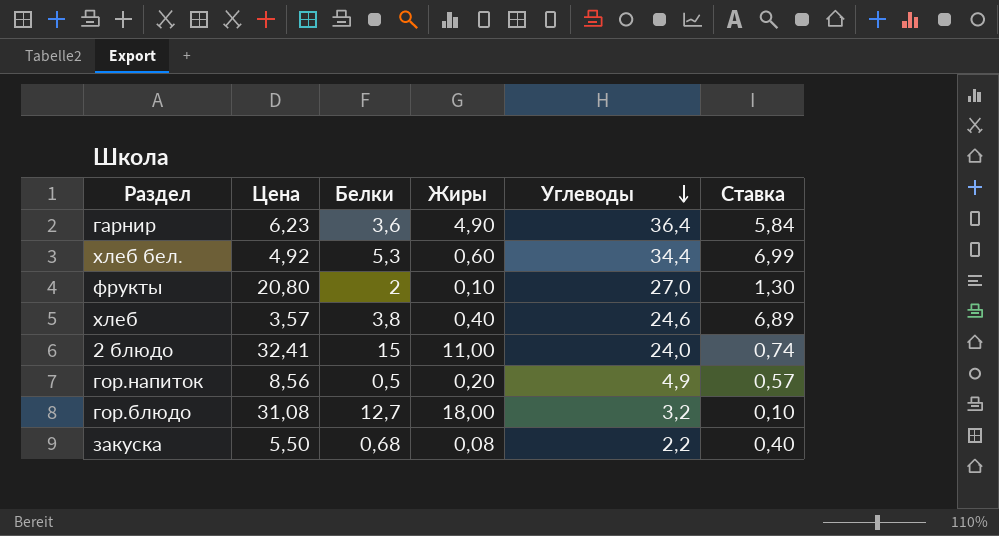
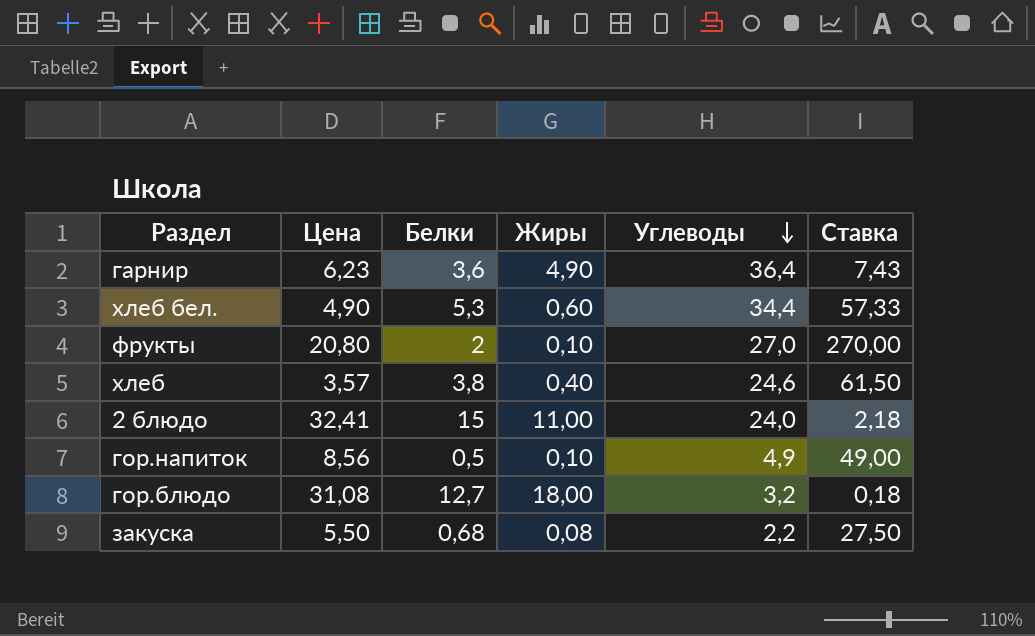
column Ставка | formula: [Углеводы] / [Цена] -> [Углеводы] / [Жиры]
хлеб бел. | Цена: 4,92 -> 4,90
гор.напиток | Жиры: 0,20 -> 0,10

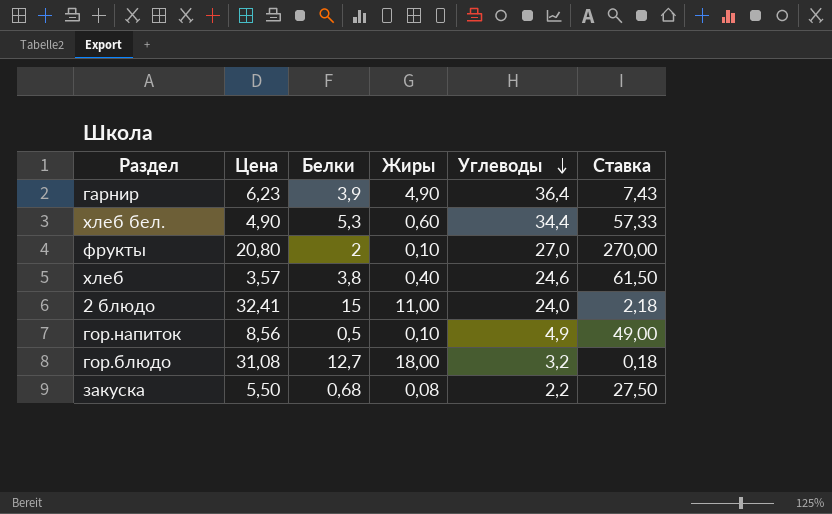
гарнир | Белки: 3,6 -> 3,9

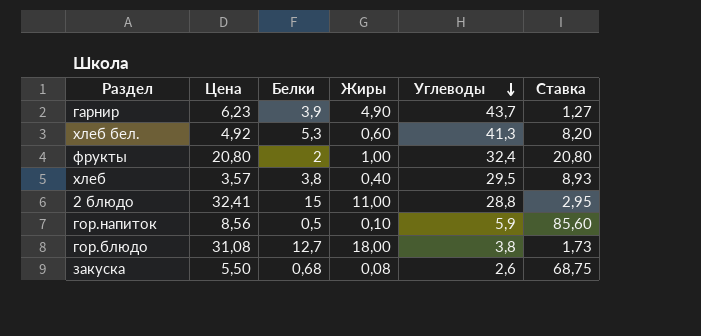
column Ставка | formula: [Углеводы] / [Жиры] -> [Цена] / [Жиры]
гарнир | Углеводы: 36,4 -> 43,7
хлеб бел. | Цена: 4,90 -> 4,92
хлеб бел. | Углеводы: 34,4 -> 41,3
фрукты | Жиры: 0,10 -> 1,00
фрукты | Углеводы: 27,0 -> 32,4
хлеб | Углеводы: 24,6 -> 29,5
2 блюдо | Углеводы: 24,0 -> 28,8
гор.напиток | Углеводы: 4,9 -> 5,9
гор.блюдо | Углеводы: 3,2 -> 3,8
закуска | Углеводы: 2,2 -> 2,6

